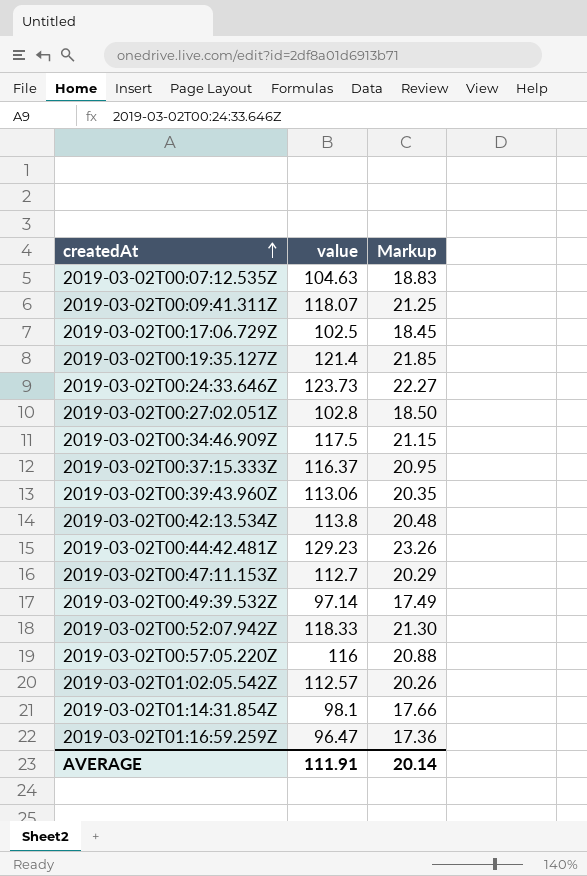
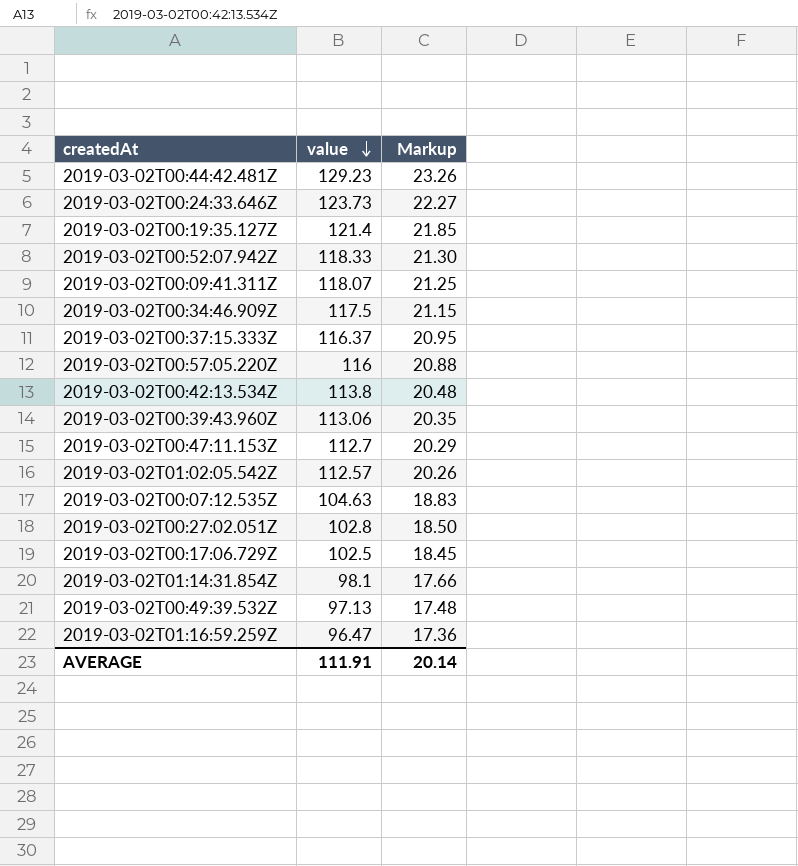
row order: createdAt ascending -> value descending
2019-03-02T00:49:39.532Z | value: 97.14 -> 97.13
2019-03-02T00:49:39.532Z | Markup: 17.49 -> 17.48

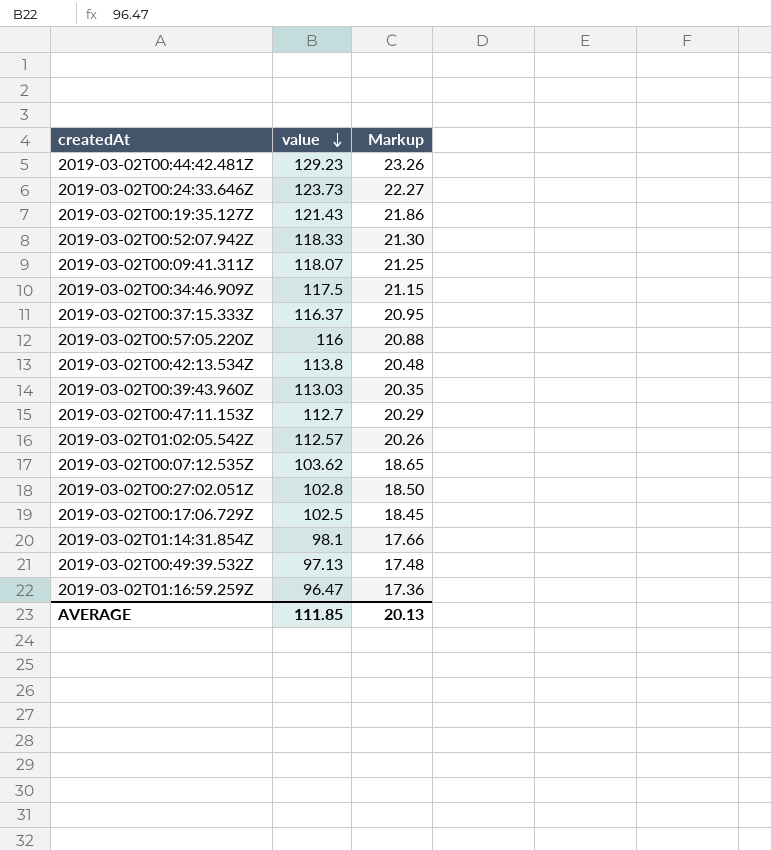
2019-03-02T00:19:35.127Z | value: 121.4 -> 121.43
2019-03-02T00:19:35.127Z | Markup: 21.85 -> 21.86
2019-03-02T00:39:43.960Z | value: 113.06 -> 113.03
2019-03-02T00:07:12.535Z | value: 104.63 -> 103.62
2019-03-02T00:07:12.535Z | Markup: 18.83 -> 18.65
AVERAGE | value: 111.91 -> 111.85
AVERAGE | Markup: 20.14 -> 20.13

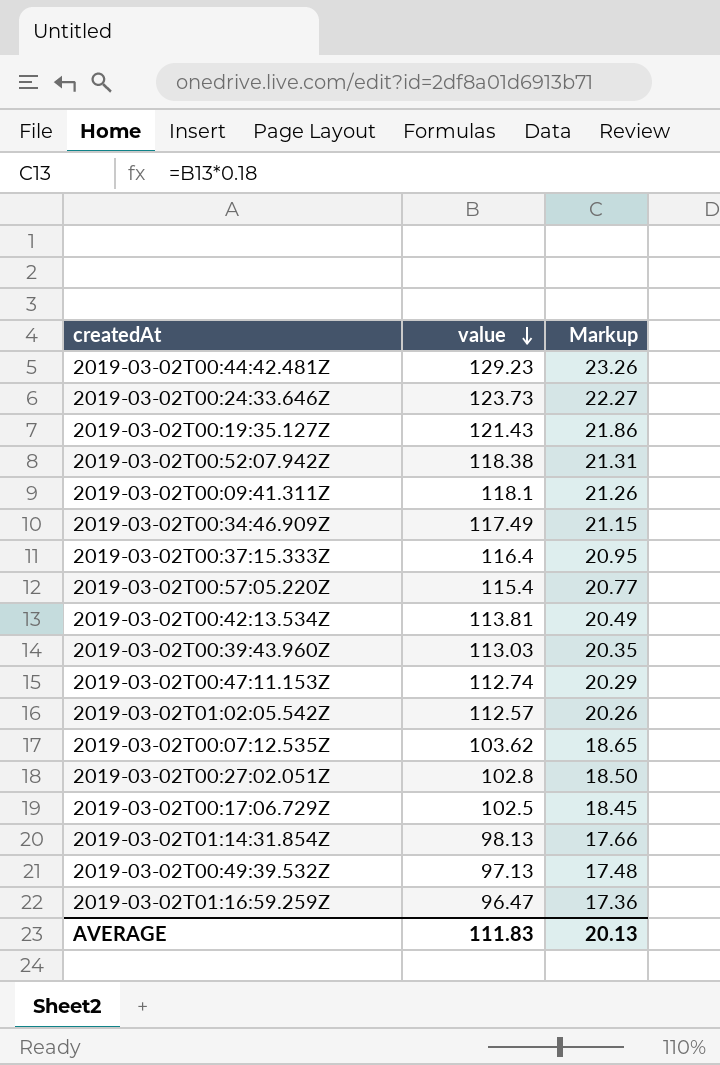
2019-03-02T00:52:07.942Z | value: 118.33 -> 118.38
2019-03-02T00:52:07.942Z | Markup: 21.30 -> 21.31
2019-03-02T00:09:41.311Z | value: 118.07 -> 118.1
2019-03-02T00:09:41.311Z | Markup: 21.25 -> 21.26
2019-03-02T00:34:46.909Z | value: 117.5 -> 117.49
2019-03-02T00:37:15.333Z | value: 116.37 -> 116.4
2019-03-02T00:57:05.220Z | value: 116 -> 115.4
2019-03-02T00:57:05.220Z | Markup: 20.88 -> 20.77
2019-03-02T00:42:13.534Z | value: 113.8 -> 113.81
2019-03-02T00:42:13.534Z | Markup: 20.48 -> 20.49
2019-03-02T00:47:11.153Z | value: 112.7 -> 112.74
2019-03-02T01:14:31.854Z | value: 98.1 -> 98.13
AVERAGE | value: 111.85 -> 111.83

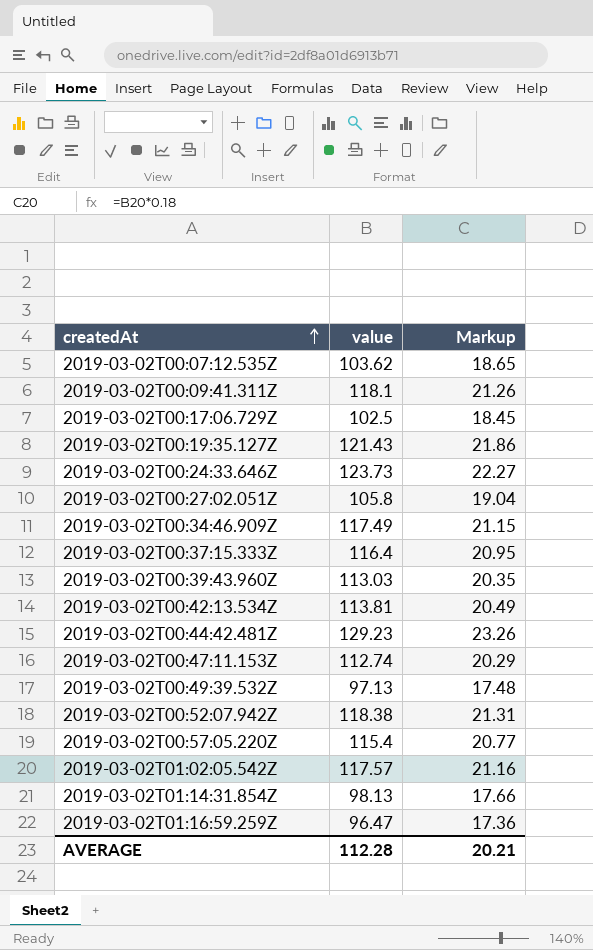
row order: value descending -> createdAt ascending
2019-03-02T00:27:02.051Z | value: 102.8 -> 105.8
2019-03-02T00:27:02.051Z | Markup: 18.50 -> 19.04
2019-03-02T01:02:05.542Z | value: 112.57 -> 117.57
2019-03-02T01:02:05.542Z | Markup: 20.26 -> 21.16
AVERAGE | value: 111.83 -> 112.28
AVERAGE | Markup: 20.13 -> 20.21

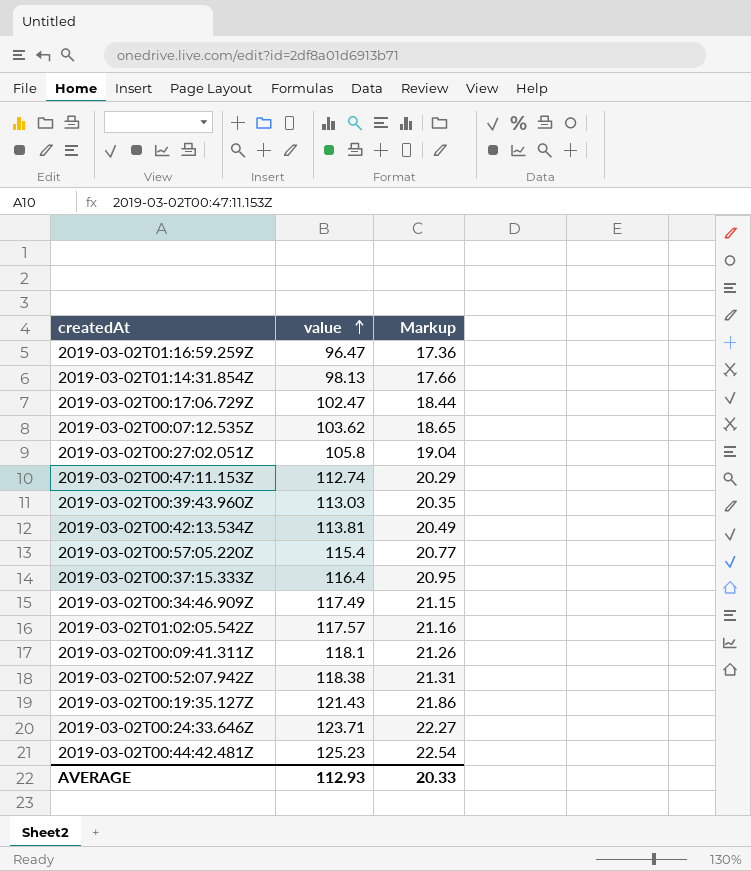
row order: createdAt ascending -> value ascending
row 2019-03-02T00:49:39.532Z: 97.13 | 17.48 -> none
2019-03-02T00:17:06.729Z | value: 102.5 -> 102.47
2019-03-02T00:17:06.729Z | Markup: 18.45 -> 18.44
2019-03-02T00:24:33.646Z | value: 123.73 -> 123.71
2019-03-02T00:44:42.481Z | value: 129.23 -> 125.23
2019-03-02T00:44:42.481Z | Markup: 23.26 -> 22.54
AVERAGE | value: 112.28 -> 112.93
AVERAGE | Markup: 20.21 -> 20.33

